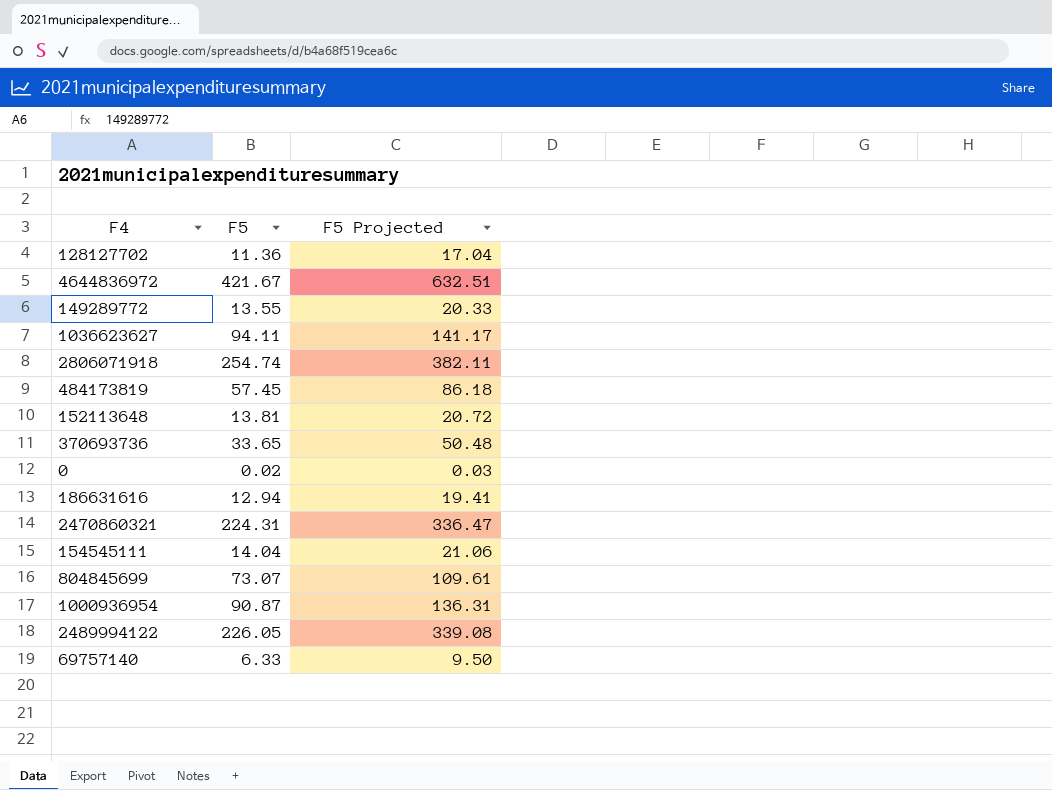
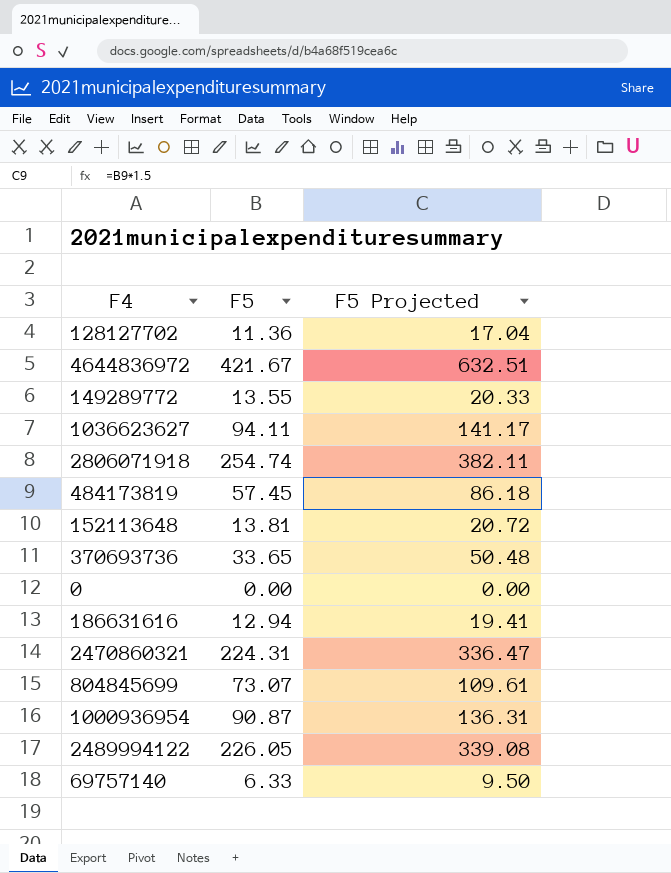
row 154545111: 14.04 | 21.06 -> none
0 | F5: 0.02 -> 0.00
0 | F5 Projected: 0.03 -> 0.00

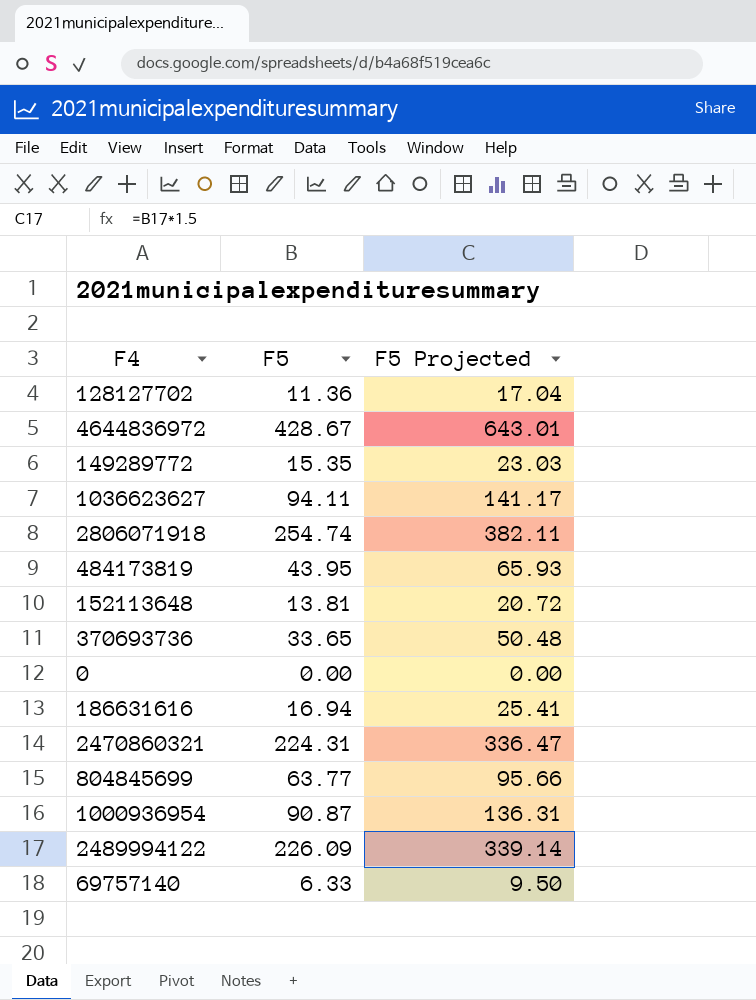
4644836972 | F5: 421.67 -> 428.67
4644836972 | F5 Projected: 632.51 -> 643.01
149289772 | F5: 13.55 -> 15.35
149289772 | F5 Projected: 20.33 -> 23.03
484173819 | F5: 57.45 -> 43.95
484173819 | F5 Projected: 86.18 -> 65.93
186631616 | F5: 12.94 -> 16.94
186631616 | F5 Projected: 19.41 -> 25.41
804845699 | F5: 73.07 -> 63.77
804845699 | F5 Projected: 109.61 -> 95.66
2489994122 | F5: 226.05 -> 226.09
2489994122 | F5 Projected: 339.08 -> 339.14

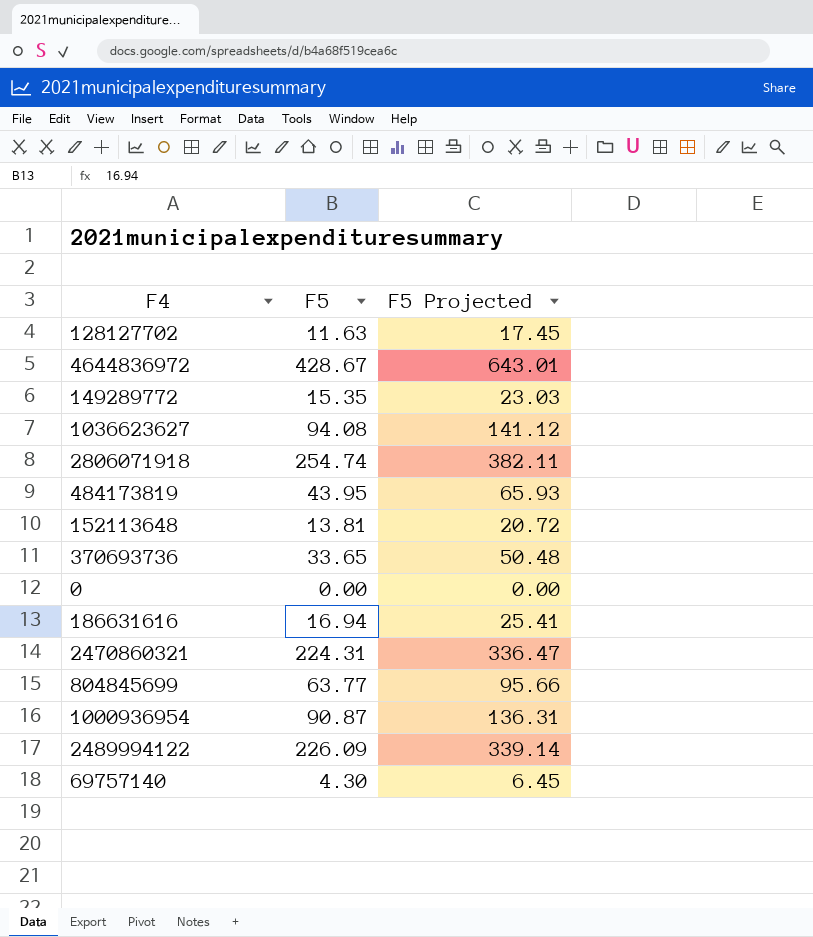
128127702 | F5: 11.36 -> 11.63
128127702 | F5 Projected: 17.04 -> 17.45
1036623627 | F5: 94.11 -> 94.08
1036623627 | F5 Projected: 141.17 -> 141.12
69757140 | F5: 6.33 -> 4.30
69757140 | F5 Projected: 9.50 -> 6.45

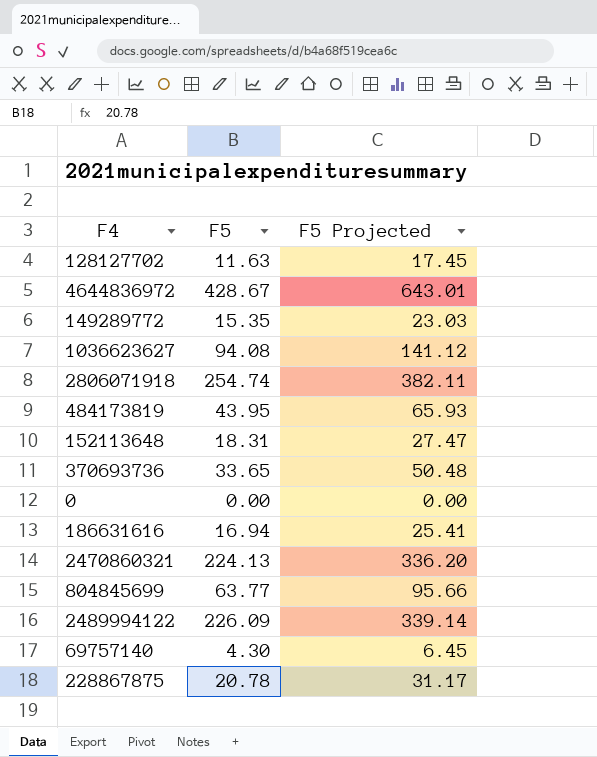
row 1000936954: 90.87 | 136.31 -> none
152113648 | F5: 13.81 -> 18.31
152113648 | F5 Projected: 20.72 -> 27.47
2470860321 | F5: 224.31 -> 224.13
2470860321 | F5 Projected: 336.47 -> 336.20
row 228867875: none -> 20.78 | 31.17

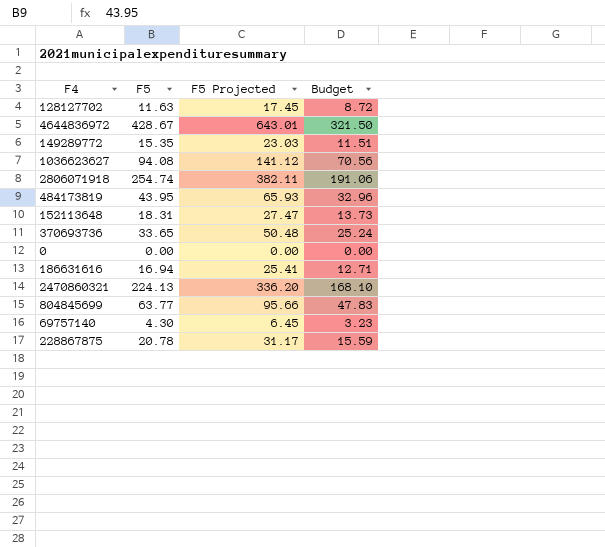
column Budget | formula: none -> [F5] * 0.75
row 2489994122: 226.09 | 339.14 -> none

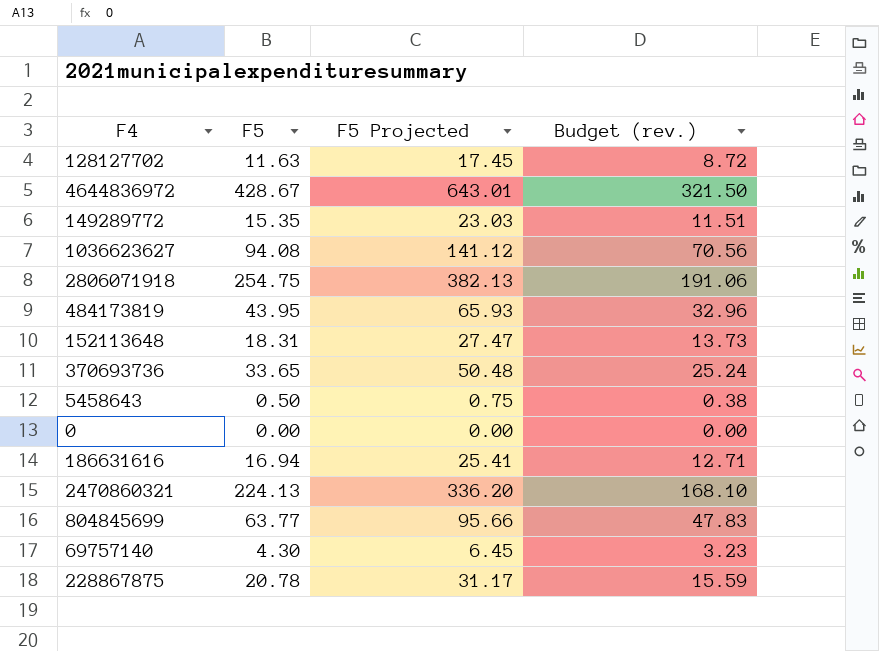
column name: Budget -> Budget (rev.)
2806071918 | F5: 254.74 -> 254.75
2806071918 | F5 Projected: 382.11 -> 382.13
row 5458643: none -> 0.50 | 0.75 | 0.38

